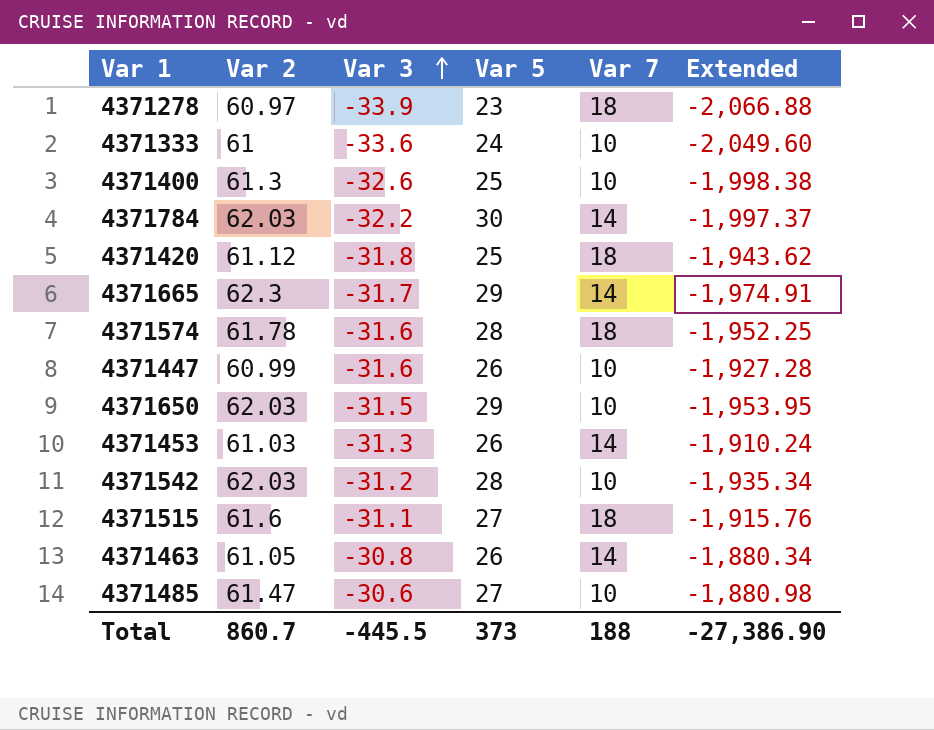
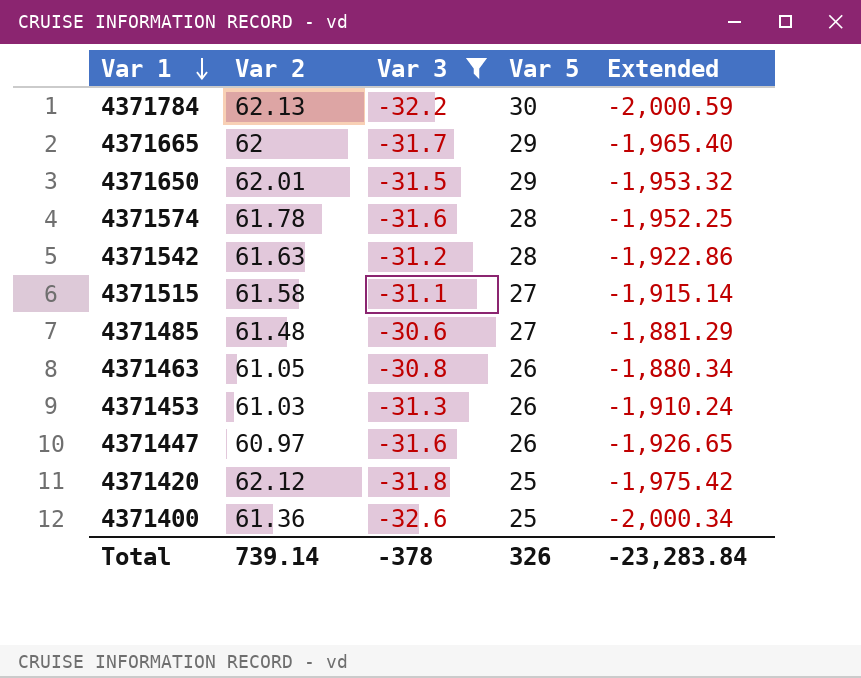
filter: none -> Var 3 >= -32.6
row order: Var 3 ascending -> Var 1 descending
column Var 7 | position: 5 -> none
4371784 | Var 2: 62.03 -> 62.13
4371784 | Extended: -1,997.37 -> -2,000.59
4371665 | Var 2: 62.3 -> 62
4371665 | Extended: -1,974.91 -> -1,965.40
4371650 | Var 2: 62.03 -> 62.01
4371650 | Extended: -1,953.95 -> -1,953.32
4371542 | Var 2: 62.03 -> 61.63
4371542 | Extended: -1,935.34 -> -1,922.86
4371515 | Var 2: 61.6 -> 61.58
4371515 | Extended: -1,915.76 -> -1,915.14
4371485 | Var 2: 61.47 -> 61.48
4371485 | Extended: -1,880.98 -> -1,881.29
4371447 | Var 2: 60.99 -> 60.97
4371447 | Extended: -1,927.28 -> -1,926.65
4371420 | Var 2: 61.12 -> 62.12
4371420 | Extended: -1,943.62 -> -1,975.42
4371400 | Var 2: 61.3 -> 61.36
4371400 | Extended: -1,998.38 -> -2,000.34
Total | Var 2: 860.7 -> 739.14
Total | Var 3: -445.5 -> -378
Total | Var 5: 373 -> 326
Total | Extended: -27,386.90 -> -23,283.84

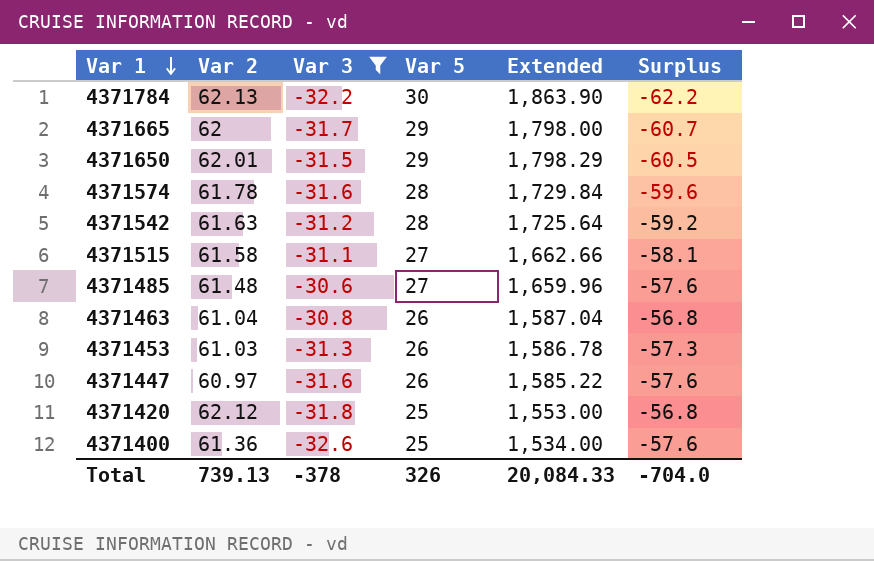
column Extended | formula: [Var 2] * [Var 3] -> [Var 2] * [Var 5]
column Surplus | formula: none -> [Var 3] - [Var 5]
4371463 | Var 2: 61.05 -> 61.04
Total | Var 2: 739.14 -> 739.13
Total | Extended: -23,283.84 -> 20,084.33

